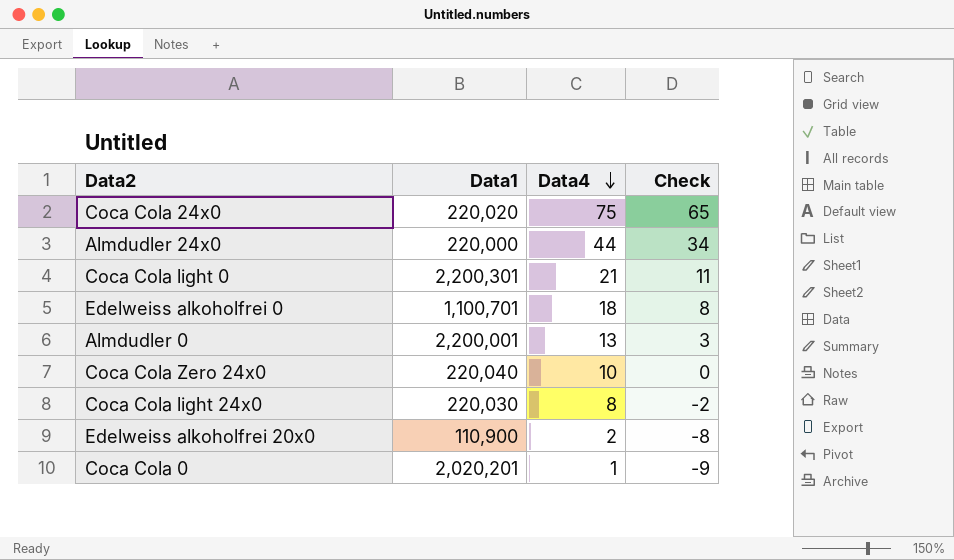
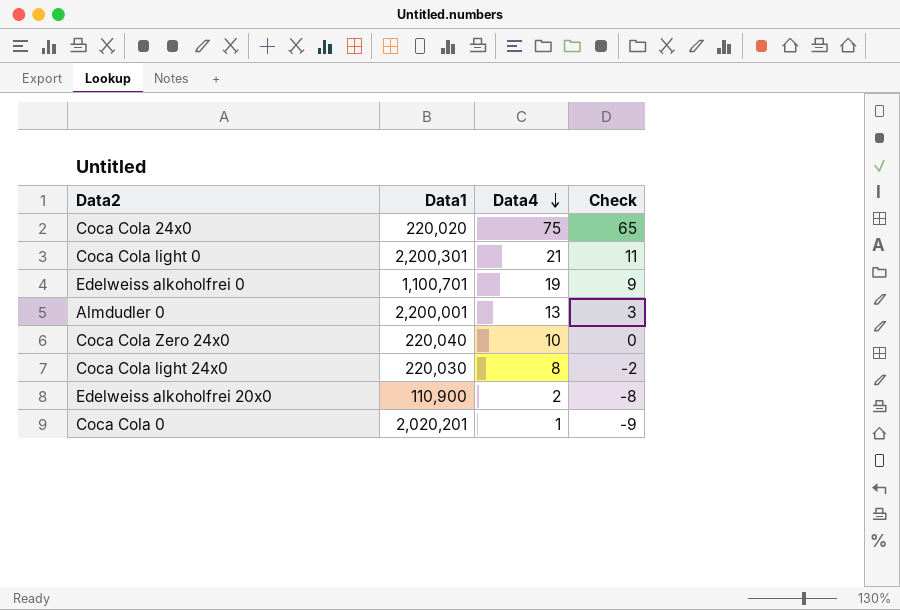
row Almdudler 24x0: 220,000 | 44 | 34 -> none
Edelweiss alkoholfrei 0 | Data4: 18 -> 19
Edelweiss alkoholfrei 0 | Check: 8 -> 9

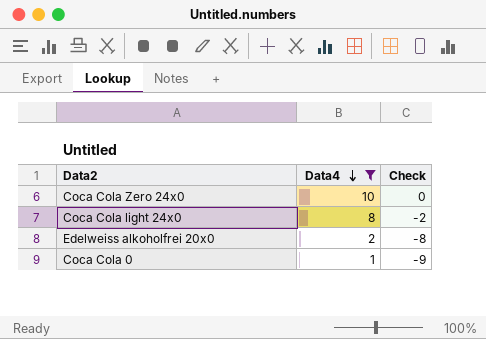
filter: none -> Data4 <= 10
column Data1 | position: 2 -> none

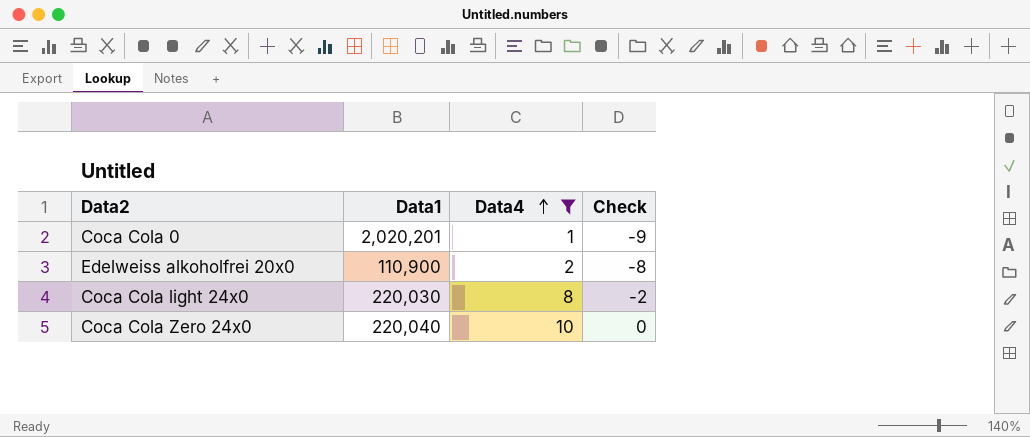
row order: Data4 descending -> Data4 ascending
column Data1 | position: none -> 2

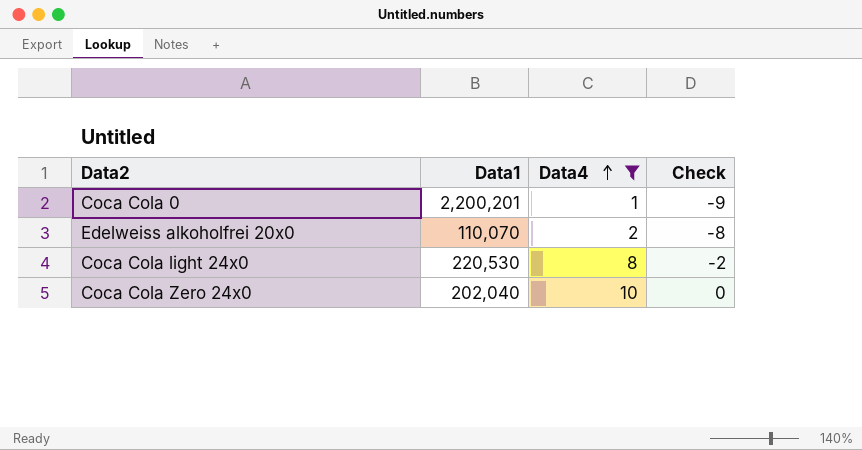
Coca Cola 0 | Data1: 2,020,201 -> 2,200,201
Edelweiss alkoholfrei 20x0 | Data1: 110,900 -> 110,070
Coca Cola light 24x0 | Data1: 220,030 -> 220,530
Coca Cola Zero 24x0 | Data1: 220,040 -> 202,040

